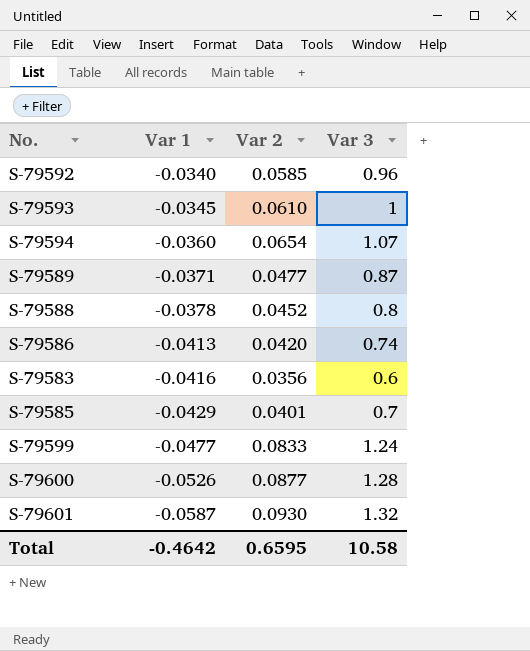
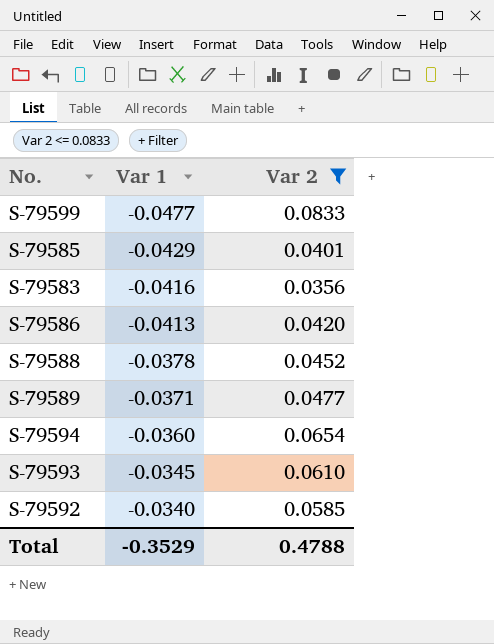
filter: none -> Var 2 <= 0.0833
row order: Var 1 descending -> Var 1 ascending
column Var 3 | position: 4 -> none
Total | Var 1: -0.4642 -> -0.3529
Total | Var 2: 0.6595 -> 0.4788

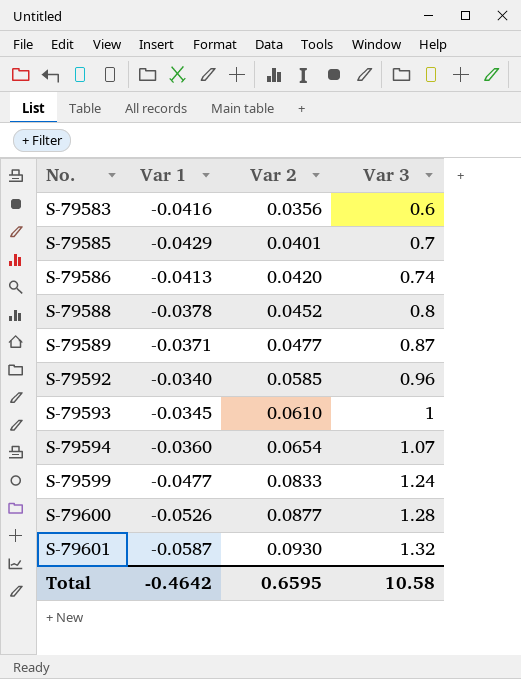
filter: Var 2 <= 0.0833 -> none
row order: Var 1 ascending -> No. ascending
column Var 3 | position: none -> 4
Total | Var 1: -0.3529 -> -0.4642
Total | Var 2: 0.4788 -> 0.6595

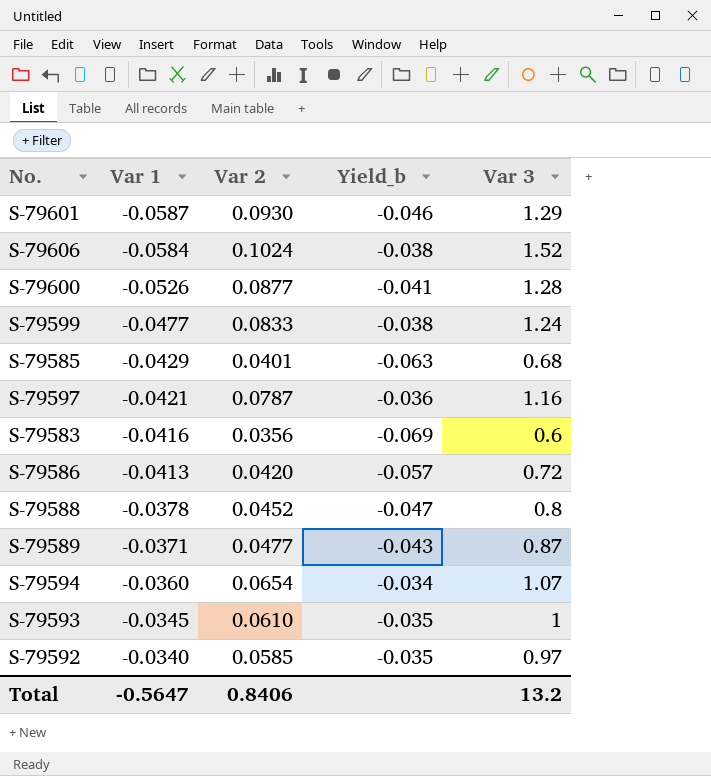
row order: No. ascending -> Var 1 ascending
column Yield_b | formula: none -> [Var 1] / [Var 3]
S-79601 | Var 3: 1.32 -> 1.29
row S-79606: none -> -0.0584 | 0.1024 | -0.038 | 1.52
S-79585 | Var 3: 0.7 -> 0.68
row S-79597: none -> -0.0421 | 0.0787 | -0.036 | 1.16
S-79586 | Var 3: 0.74 -> 0.72
S-79592 | Var 3: 0.96 -> 0.97
Total | Var 1: -0.4642 -> -0.5647
Total | Var 2: 0.6595 -> 0.8406
Total | Var 3: 10.58 -> 13.2

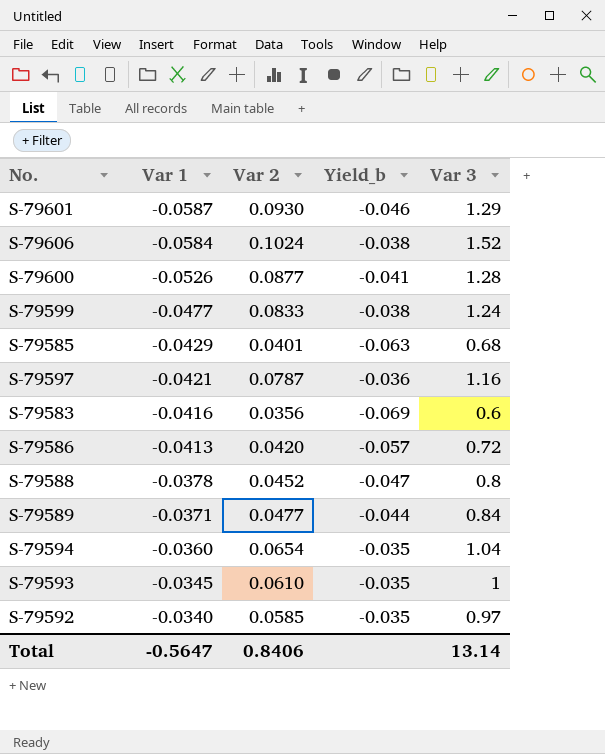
S-79589 | Yield_b: -0.043 -> -0.044
S-79589 | Var 3: 0.87 -> 0.84
S-79594 | Yield_b: -0.034 -> -0.035
S-79594 | Var 3: 1.07 -> 1.04
Total | Var 3: 13.2 -> 13.14

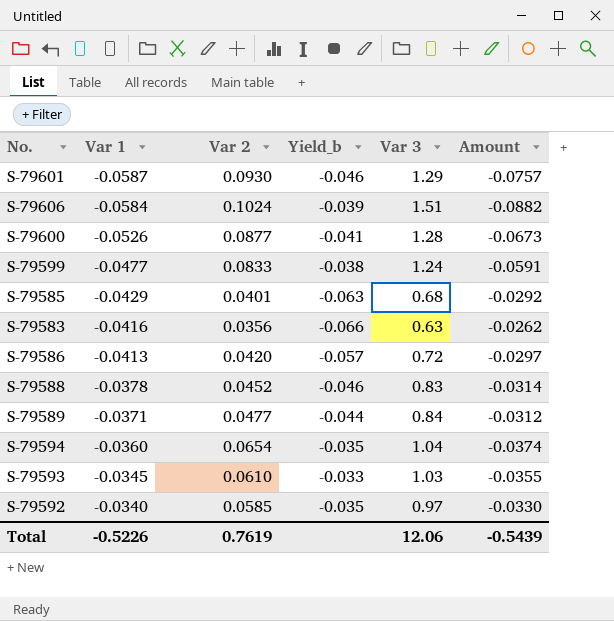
column Amount | formula: none -> [Var 1] * [Var 3]
row S-79597: -0.0421 | 0.0787 | -0.036 | 1.16 -> none
S-79606 | Yield_b: -0.038 -> -0.039
S-79606 | Var 3: 1.52 -> 1.51
S-79583 | Yield_b: -0.069 -> -0.066
S-79583 | Var 3: 0.6 -> 0.63
S-79588 | Yield_b: -0.047 -> -0.046
S-79588 | Var 3: 0.8 -> 0.83
S-79593 | Yield_b: -0.035 -> -0.033
S-79593 | Var 3: 1 -> 1.03
Total | Var 1: -0.5647 -> -0.5226
Total | Var 2: 0.8406 -> 0.7619
Total | Var 3: 13.14 -> 12.06

